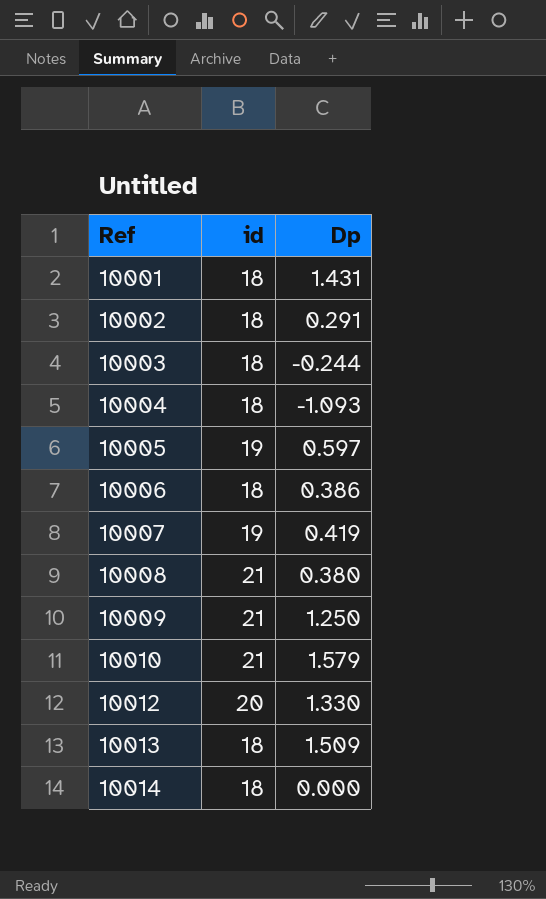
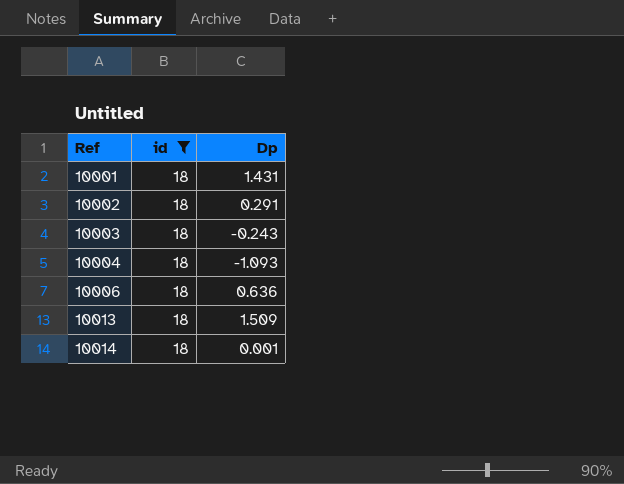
filter: none -> id = 18
10003 | Dp: -0.244 -> -0.243
10006 | Dp: 0.386 -> 0.636
10014 | Dp: 0.000 -> 0.001

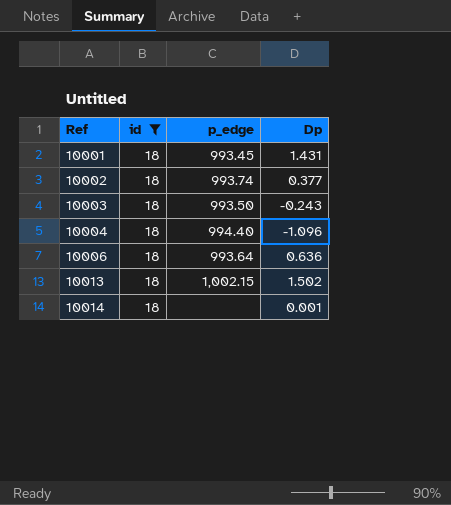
column p_edge | position: none -> 3
10002 | Dp: 0.291 -> 0.377
10004 | Dp: -1.093 -> -1.096
10013 | Dp: 1.509 -> 1.502

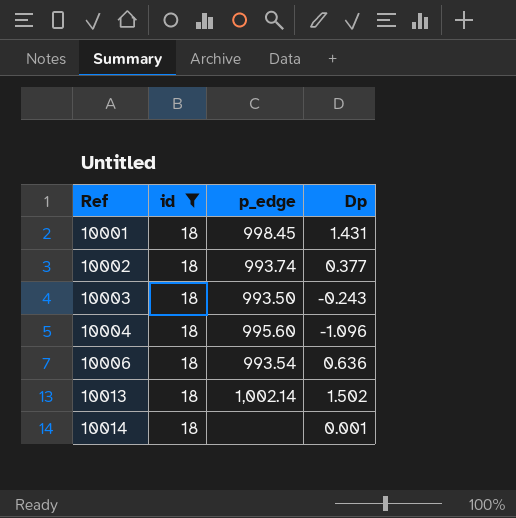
10001 | p_edge: 993.45 -> 998.45
10004 | p_edge: 994.40 -> 995.60
10006 | p_edge: 993.64 -> 993.54
10013 | p_edge: 1,002.15 -> 1,002.14

